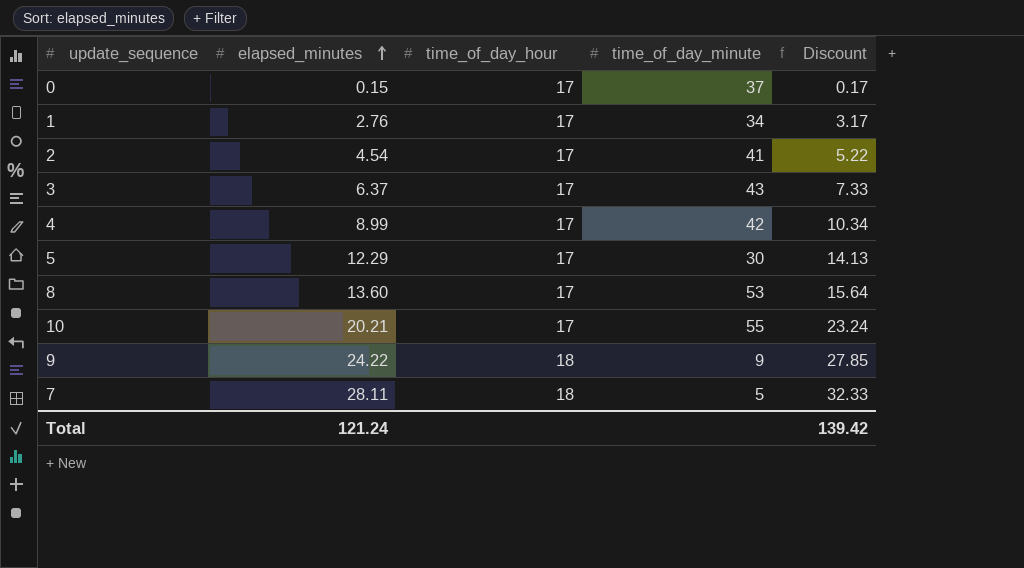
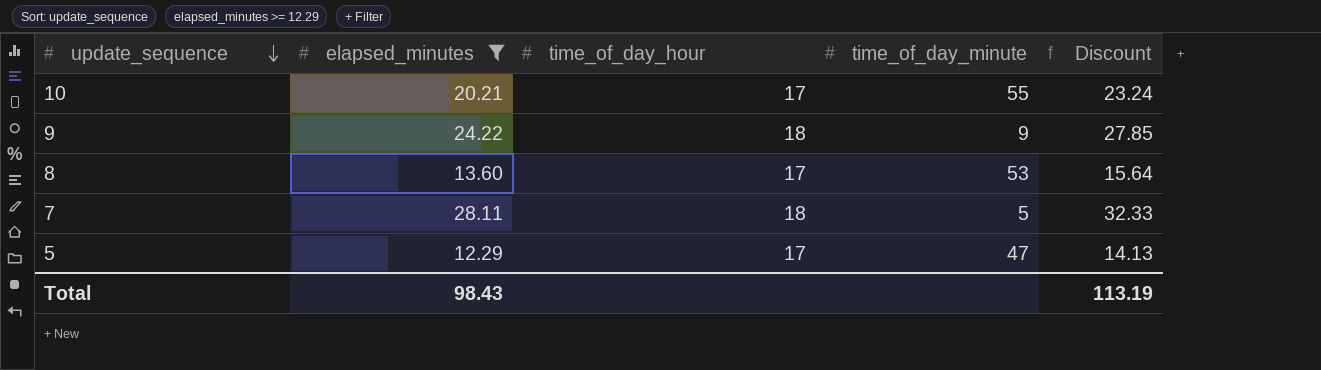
filter: none -> elapsed_minutes >= 12.29
row order: elapsed_minutes ascending -> update_sequence descending
5 | time_of_day_minute: 30 -> 47
Total | elapsed_minutes: 121.24 -> 98.43
Total | Discount: 139.42 -> 113.19

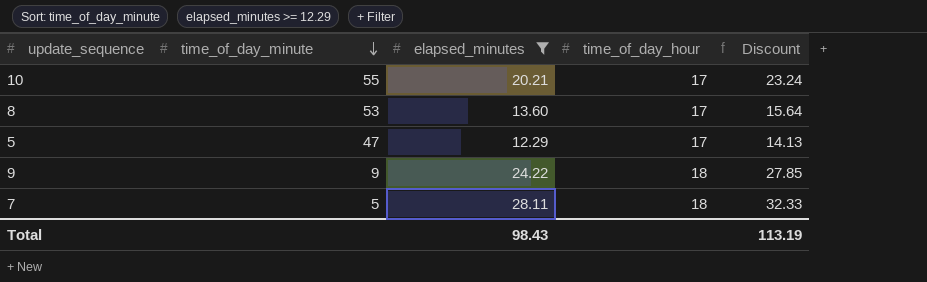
row order: update_sequence descending -> time_of_day_minute descending
column time_of_day_minute | position: 4 -> 2

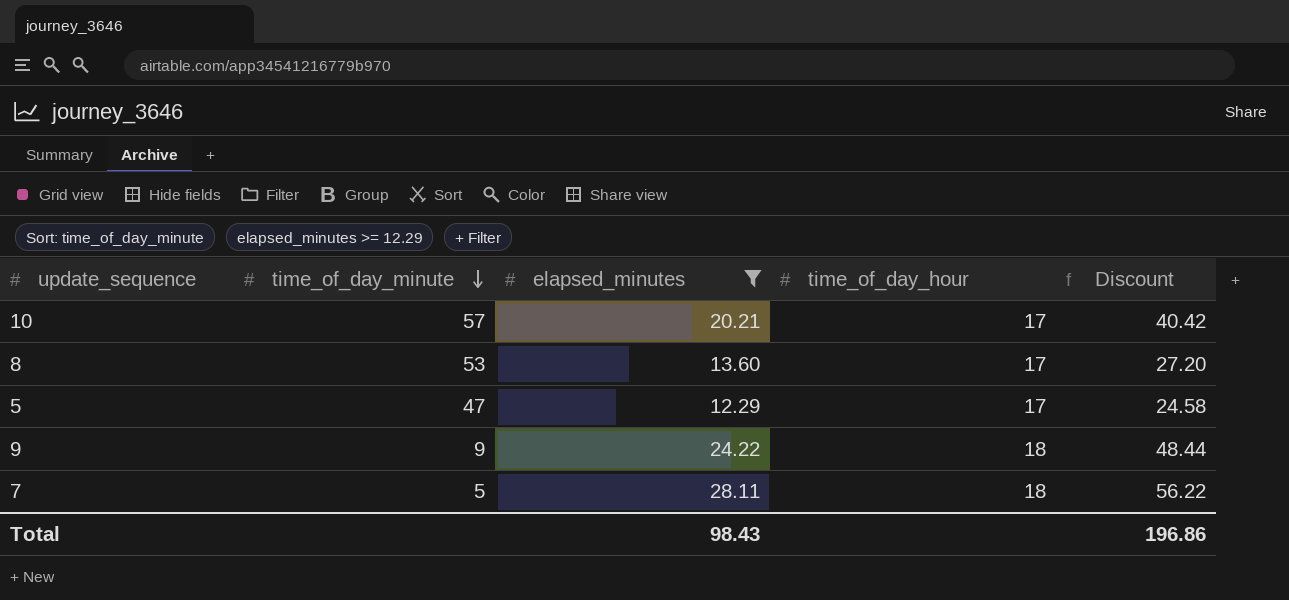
column Discount | formula: [elapsed_minutes] * 1.15 -> [elapsed_minutes] * 2
10 | time_of_day_minute: 55 -> 57
Total | Discount: 113.19 -> 196.86

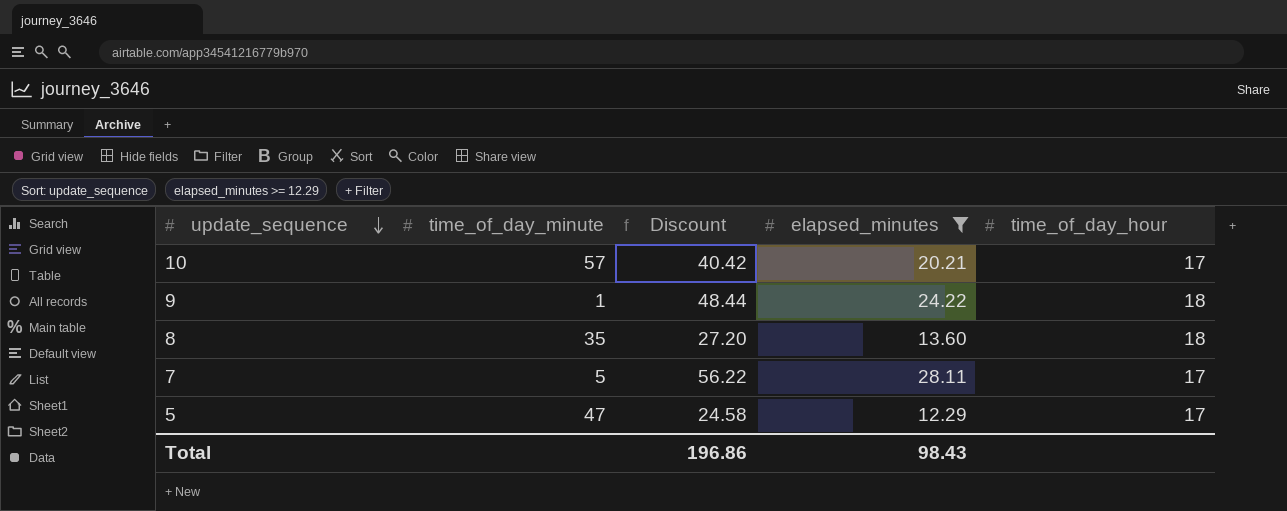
row order: time_of_day_minute descending -> update_sequence descending
column Discount | position: 5 -> 3
9 | time_of_day_minute: 9 -> 1
8 | time_of_day_minute: 53 -> 35
8 | time_of_day_hour: 17 -> 18
7 | time_of_day_hour: 18 -> 17

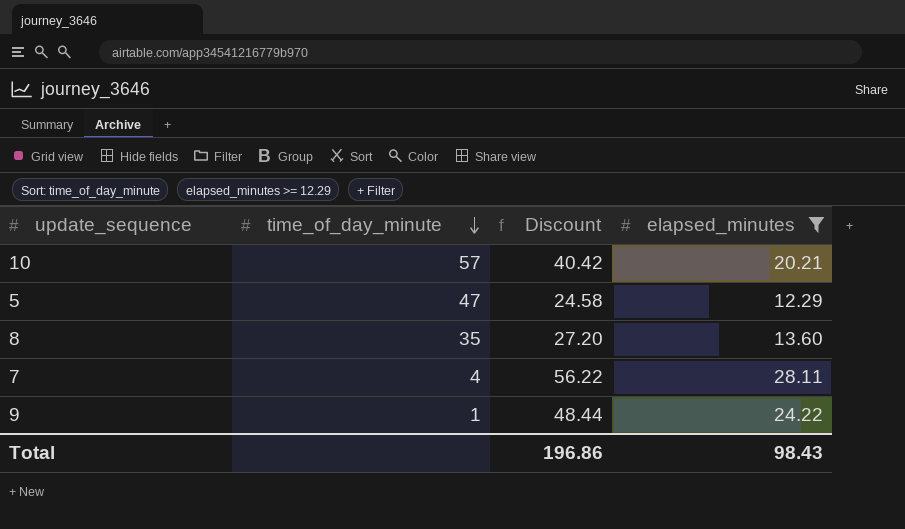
row order: update_sequence descending -> time_of_day_minute descending
column time_of_day_hour | position: 5 -> none
7 | time_of_day_minute: 5 -> 4

